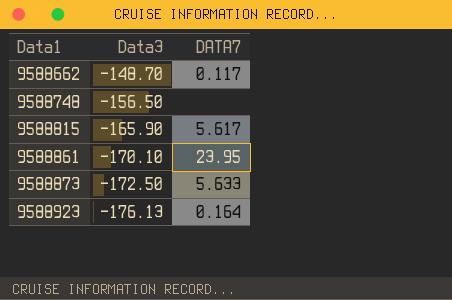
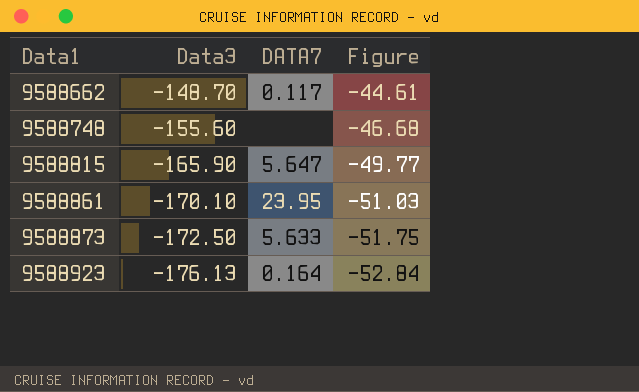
column Figure | formula: none -> [Data3] * 0.3
9588748 | Data3: -156.50 -> -155.60
9588815 | DATA7: 5.617 -> 5.647

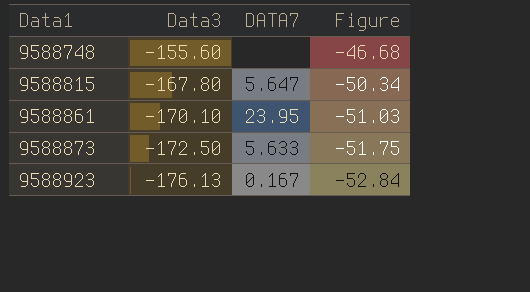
row 9588662: -148.70 | 0.117 | -44.61 -> none
9588815 | Data3: -165.90 -> -167.80
9588815 | Figure: -49.77 -> -50.34
9588923 | DATA7: 0.164 -> 0.167

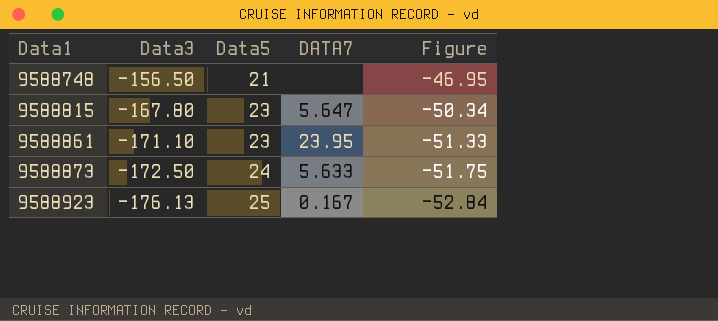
column Data5 | position: none -> 3
9588748 | Data3: -155.60 -> -156.50
9588748 | Figure: -46.68 -> -46.95
9588861 | Data3: -170.10 -> -171.10
9588861 | Figure: -51.03 -> -51.33

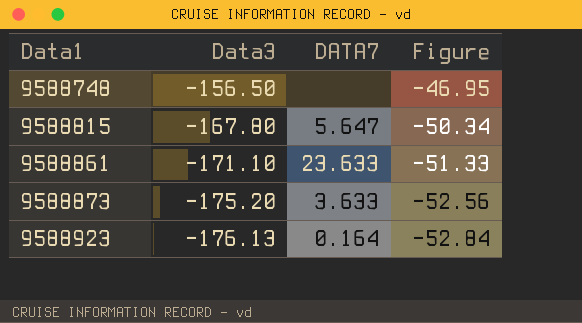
column Data5 | position: 3 -> none
9588861 | DATA7: 23.95 -> 23.633
9588873 | Data3: -172.50 -> -175.20
9588873 | DATA7: 5.633 -> 3.633
9588873 | Figure: -51.75 -> -52.56
9588923 | DATA7: 0.167 -> 0.164

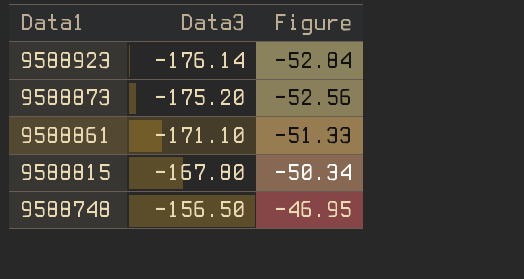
row order: Data1 ascending -> Data1 descending
column DATA7 | position: 3 -> none
9588923 | Data3: -176.13 -> -176.14

